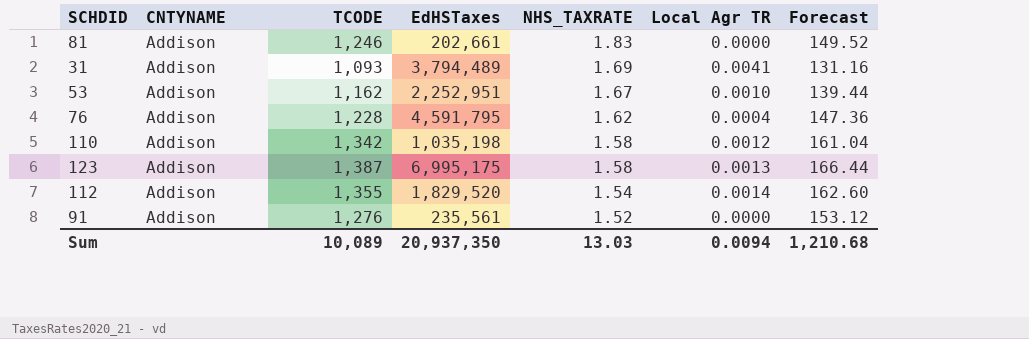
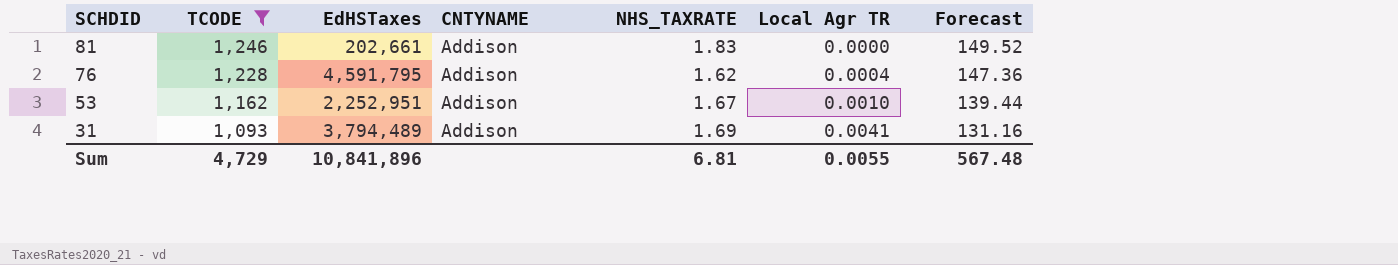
filter: none -> TCODE <= 1,246
row order: NHS_TAXRATE descending -> SCHDID descending
column CNTYNAME | position: 2 -> 4
Sum | TCODE: 10,089 -> 4,729
Sum | EdHSTaxes: 20,937,350 -> 10,841,896
Sum | NHS_TAXRATE: 13.03 -> 6.81
Sum | Local Agr TR: 0.0094 -> 0.0055
Sum | Forecast: 1,210.68 -> 567.48

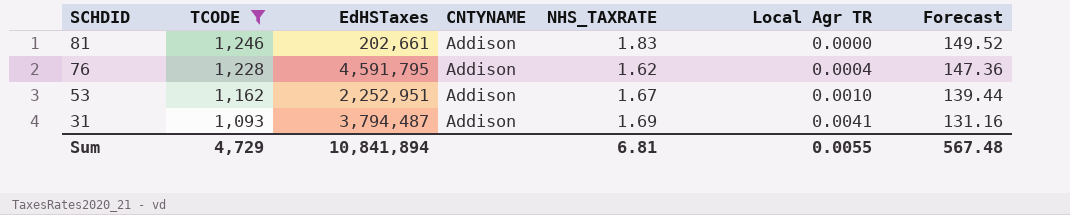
31 | EdHSTaxes: 3,794,489 -> 3,794,487
Sum | EdHSTaxes: 10,841,896 -> 10,841,894

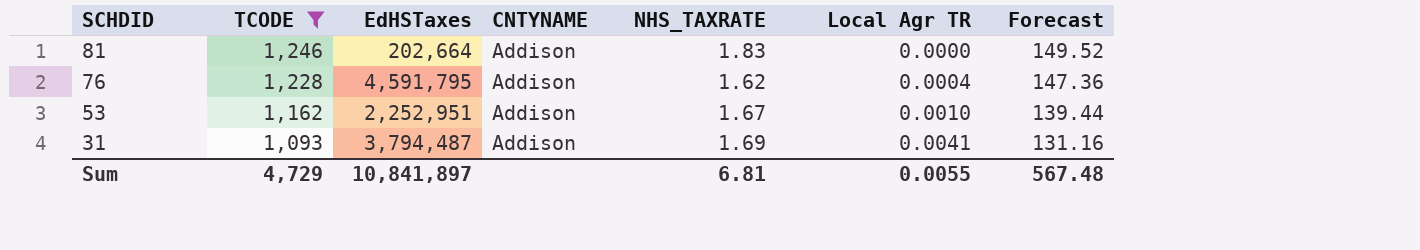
81 | EdHSTaxes: 202,661 -> 202,664
Sum | EdHSTaxes: 10,841,894 -> 10,841,897

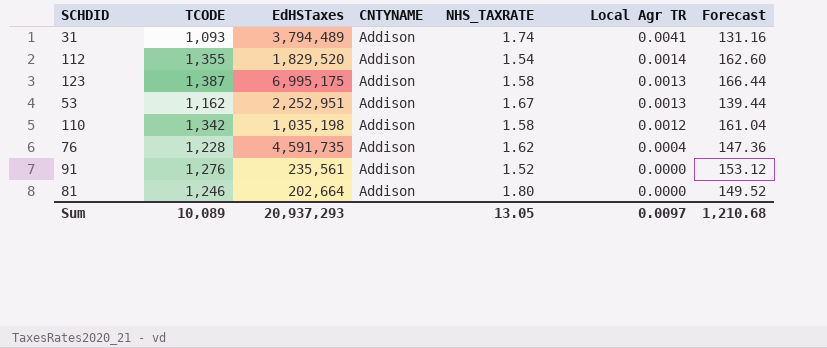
filter: TCODE <= 1,246 -> none
row order: SCHDID descending -> Local Agr TR descending
31 | EdHSTaxes: 3,794,487 -> 3,794,489
31 | NHS_TAXRATE: 1.69 -> 1.74
53 | Local Agr TR: 0.0010 -> 0.0013
76 | EdHSTaxes: 4,591,795 -> 4,591,735
81 | NHS_TAXRATE: 1.83 -> 1.80
Sum | TCODE: 4,729 -> 10,089
Sum | EdHSTaxes: 10,841,897 -> 20,937,293
Sum | NHS_TAXRATE: 6.81 -> 13.05
Sum | Local Agr TR: 0.0055 -> 0.0097
Sum | Forecast: 567.48 -> 1,210.68

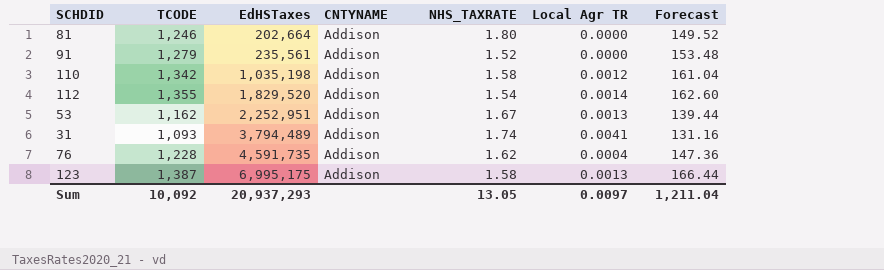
row order: Local Agr TR descending -> EdHSTaxes ascending
91 | TCODE: 1,276 -> 1,279
91 | Forecast: 153.12 -> 153.48
Sum | TCODE: 10,089 -> 10,092
Sum | Forecast: 1,210.68 -> 1,211.04

